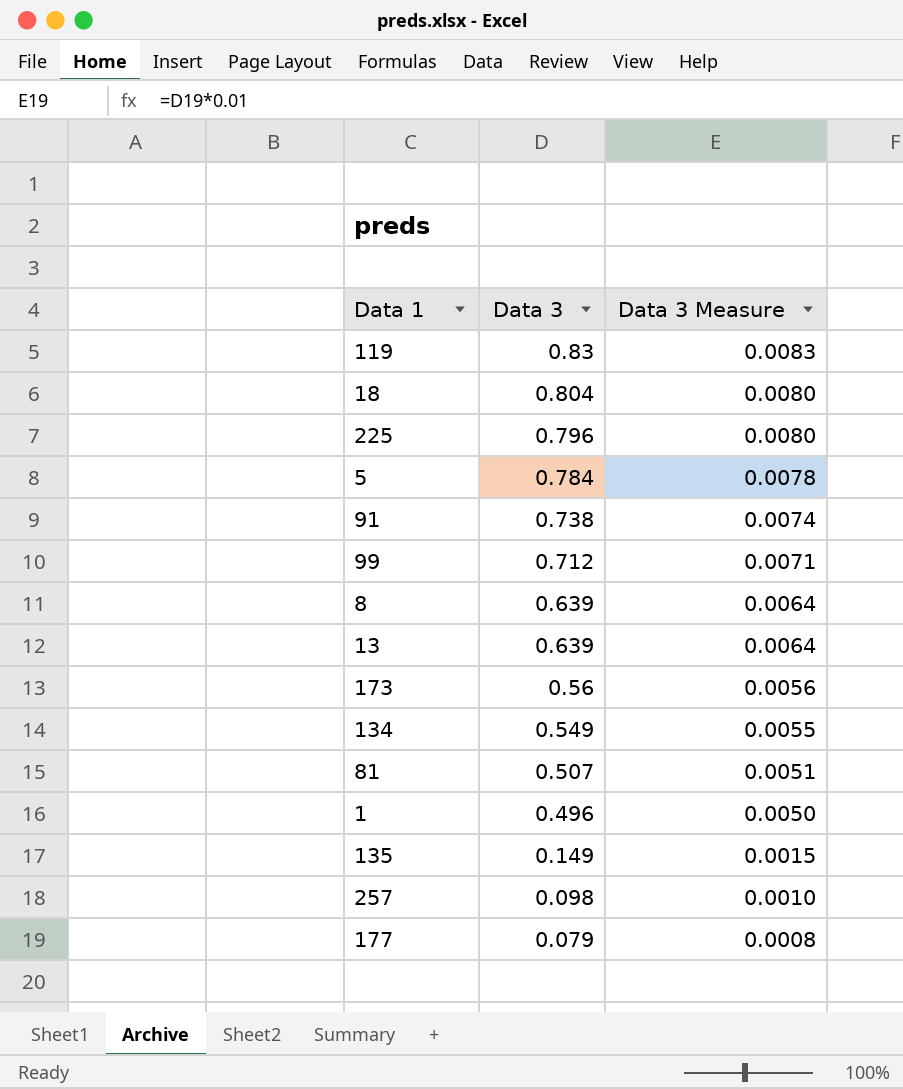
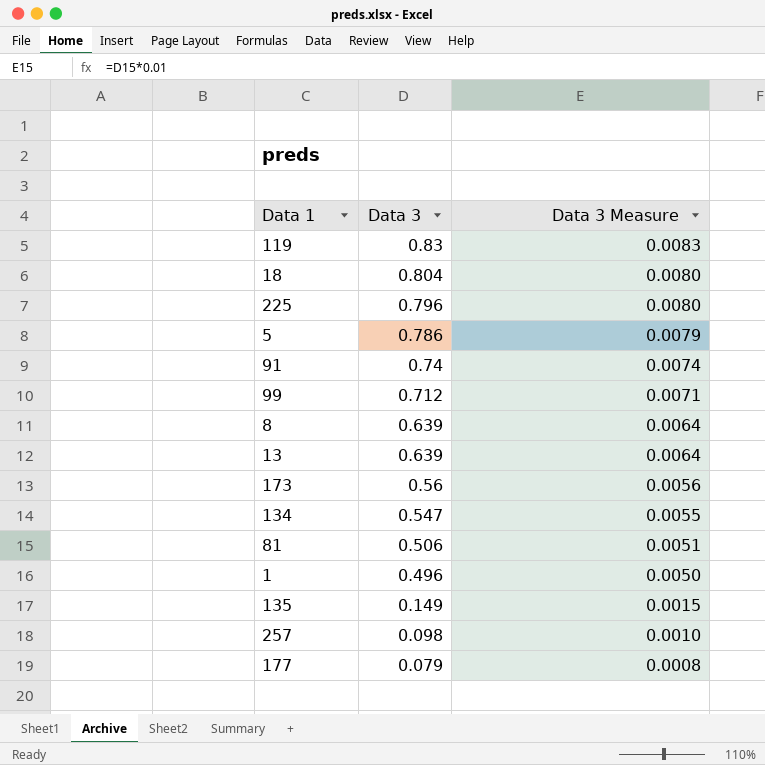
5 | Data 3: 0.784 -> 0.786
5 | Data 3 Measure: 0.0078 -> 0.0079
91 | Data 3: 0.738 -> 0.74
134 | Data 3: 0.549 -> 0.547
81 | Data 3: 0.507 -> 0.506

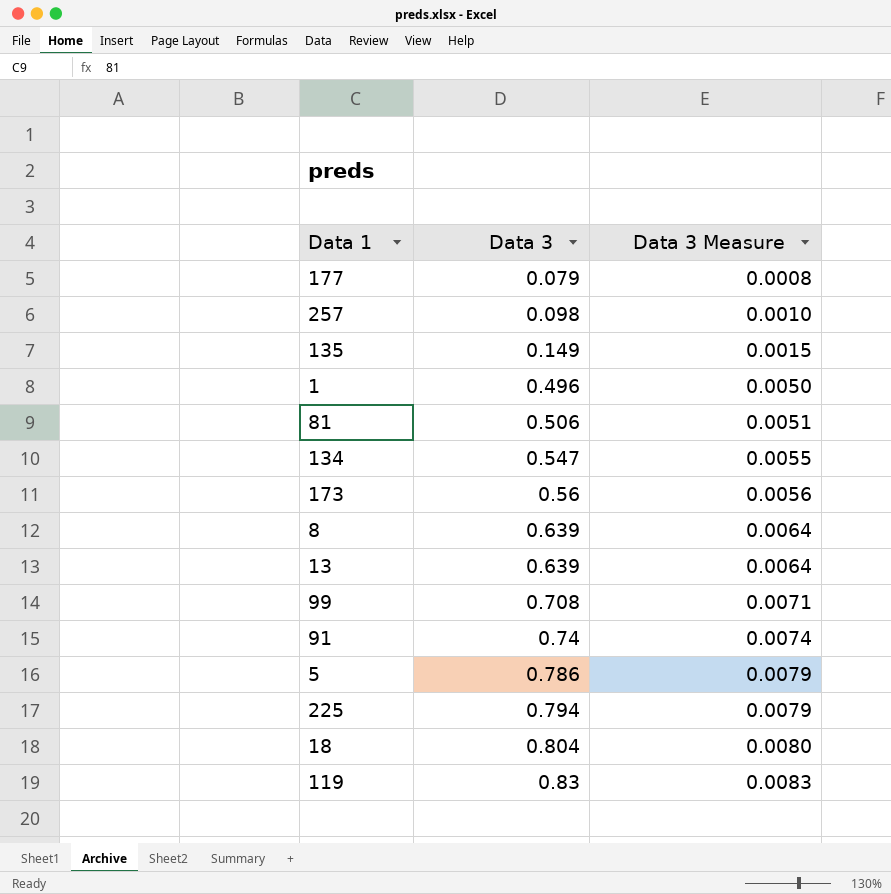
row order: Data 3 descending -> Data 3 ascending
99 | Data 3: 0.712 -> 0.708
225 | Data 3: 0.796 -> 0.794
225 | Data 3 Measure: 0.0080 -> 0.0079

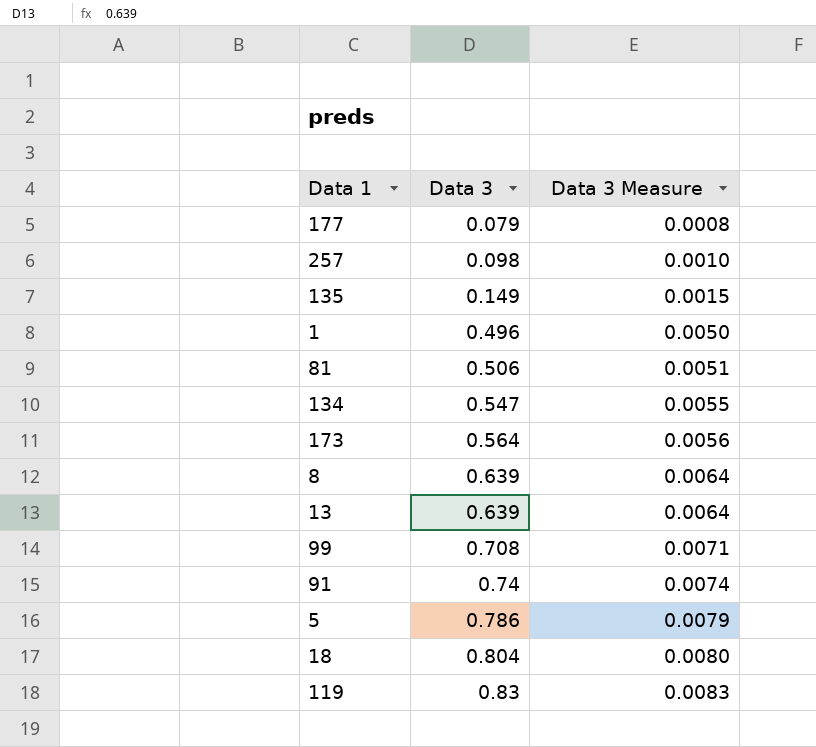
row 225: 0.794 | 0.0079 -> none
173 | Data 3: 0.56 -> 0.564

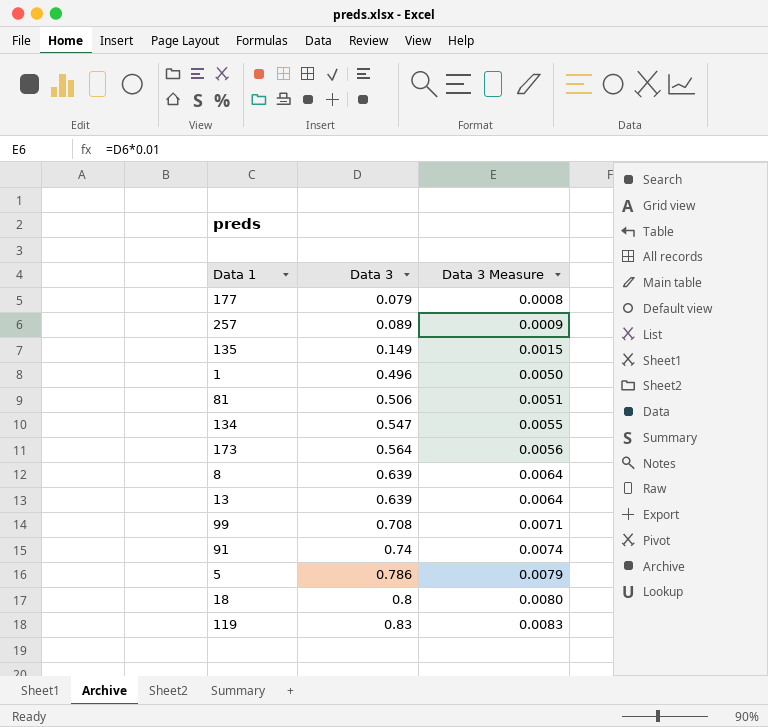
257 | Data 3: 0.098 -> 0.089
257 | Data 3 Measure: 0.0010 -> 0.0009
18 | Data 3: 0.804 -> 0.8

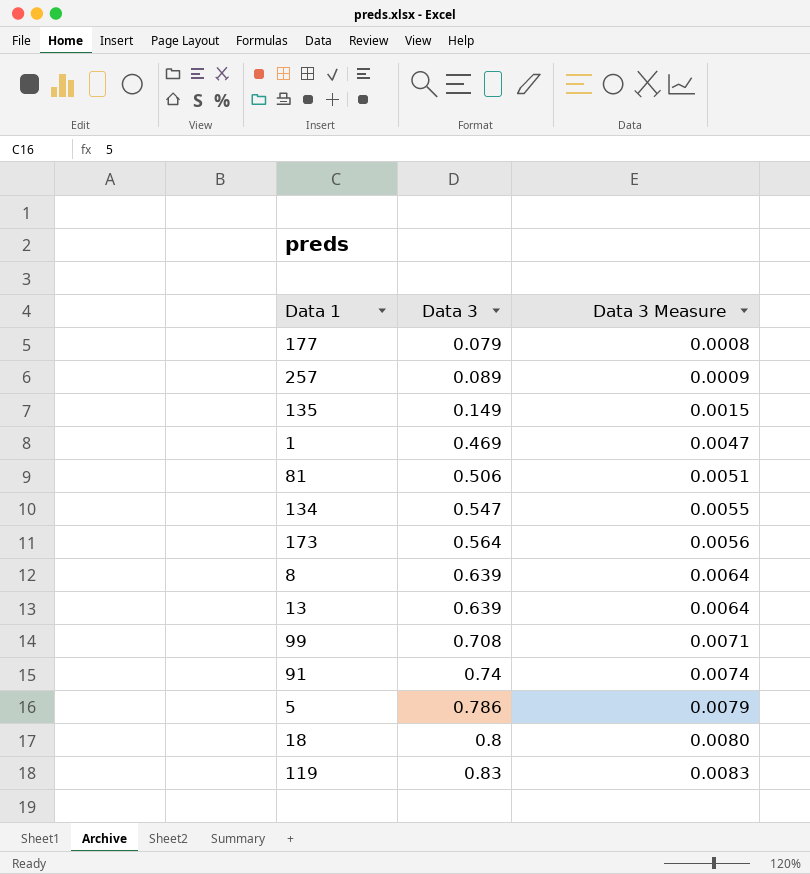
1 | Data 3: 0.496 -> 0.469
1 | Data 3 Measure: 0.0050 -> 0.0047

